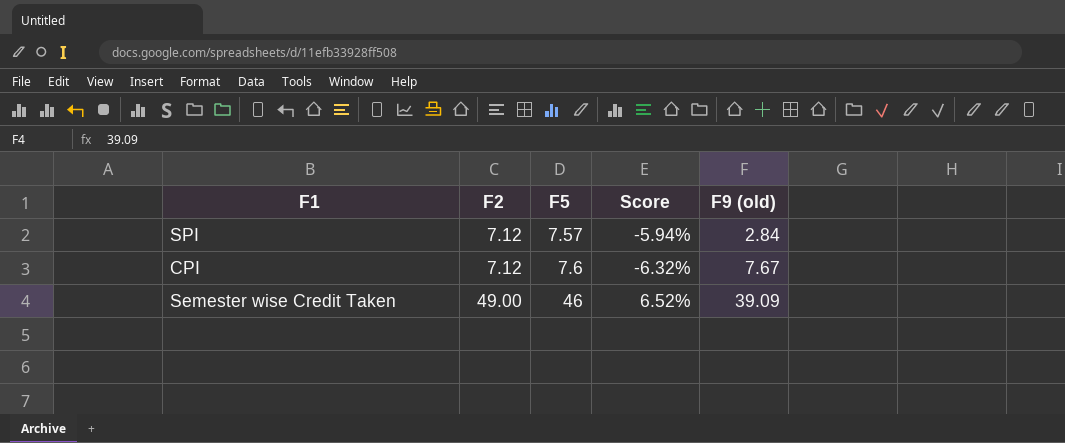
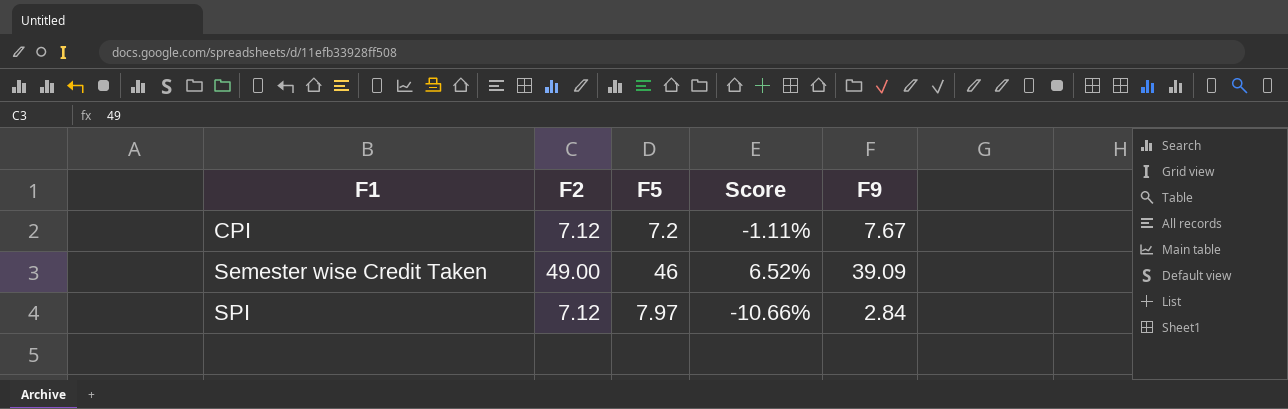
row order: F2 ascending -> F1 ascending
column name: F9 (old) -> F9
CPI | F5: 7.6 -> 7.2
CPI | Score: -6.32% -> -1.11%
SPI | F5: 7.57 -> 7.97
SPI | Score: -5.94% -> -10.66%

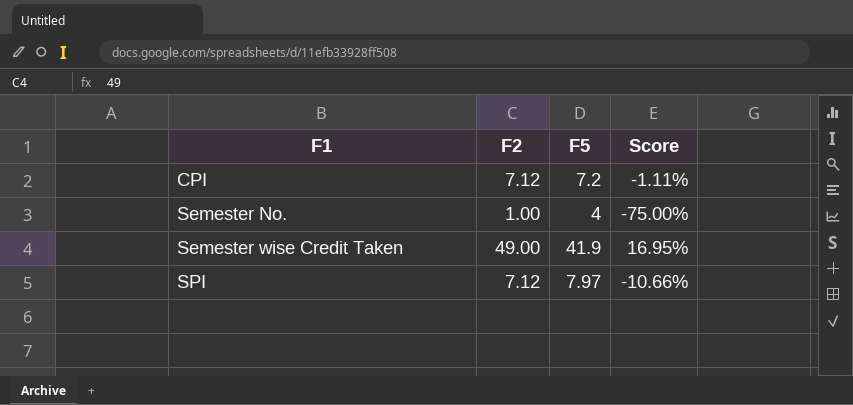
column F9 | position: 5 -> none
row Semester No.: none -> 1.00 | 4 | -75.00%
Semester wise Credit Taken | F5: 46 -> 41.9
Semester wise Credit Taken | Score: 6.52% -> 16.95%

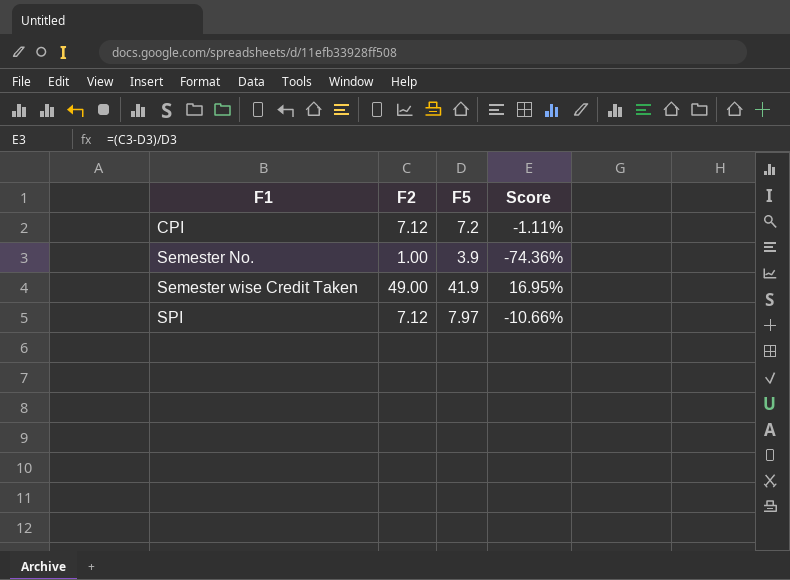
Semester No. | F5: 4 -> 3.9
Semester No. | Score: -75.00% -> -74.36%

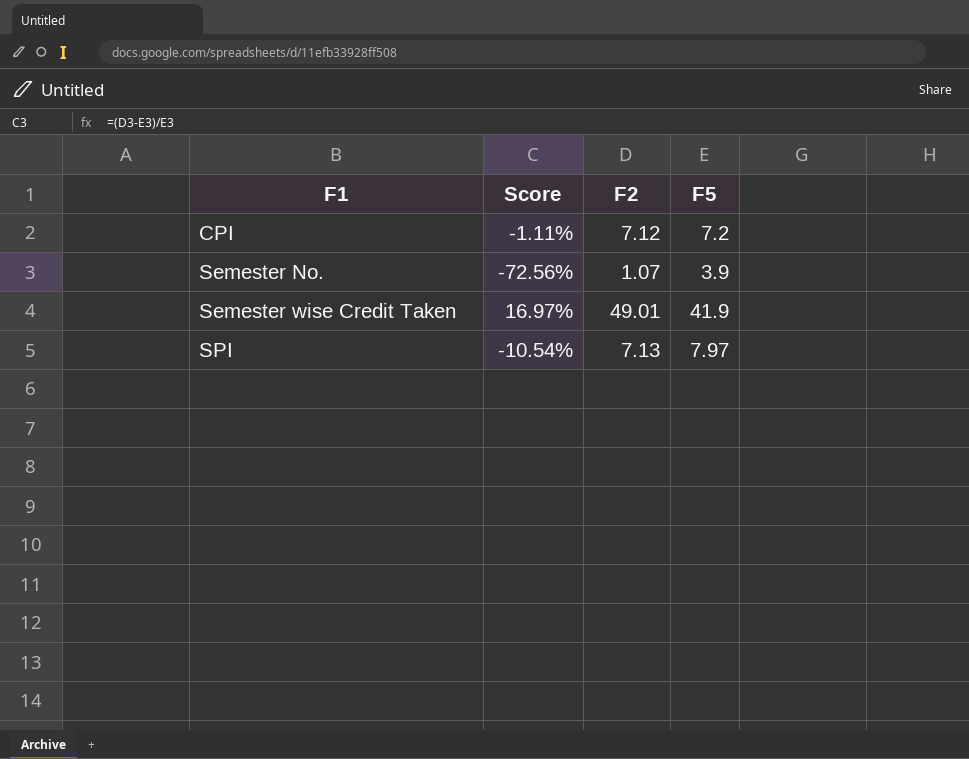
column Score | position: 4 -> 2
Semester No. | Score: -74.36% -> -72.56%
Semester No. | F2: 1.00 -> 1.07
Semester wise Credit Taken | Score: 16.95% -> 16.97%
Semester wise Credit Taken | F2: 49.00 -> 49.01
SPI | Score: -10.66% -> -10.54%
SPI | F2: 7.12 -> 7.13

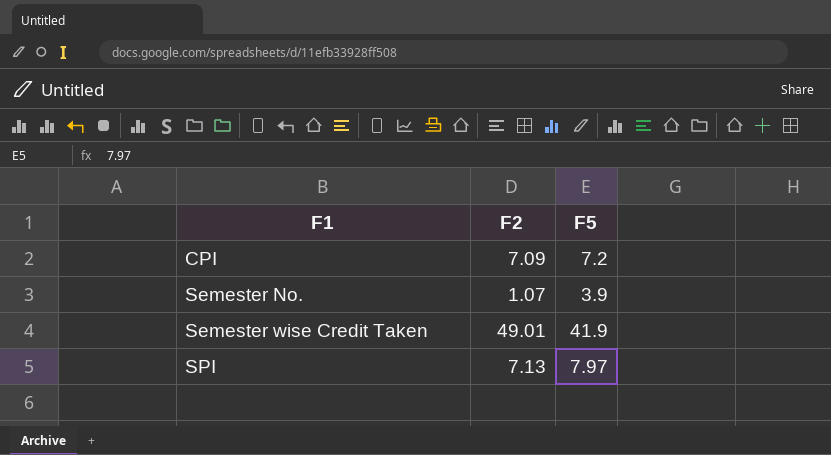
column Score | formula: ([F2] - [F5]) / [F5] -> none
CPI | F2: 7.12 -> 7.09

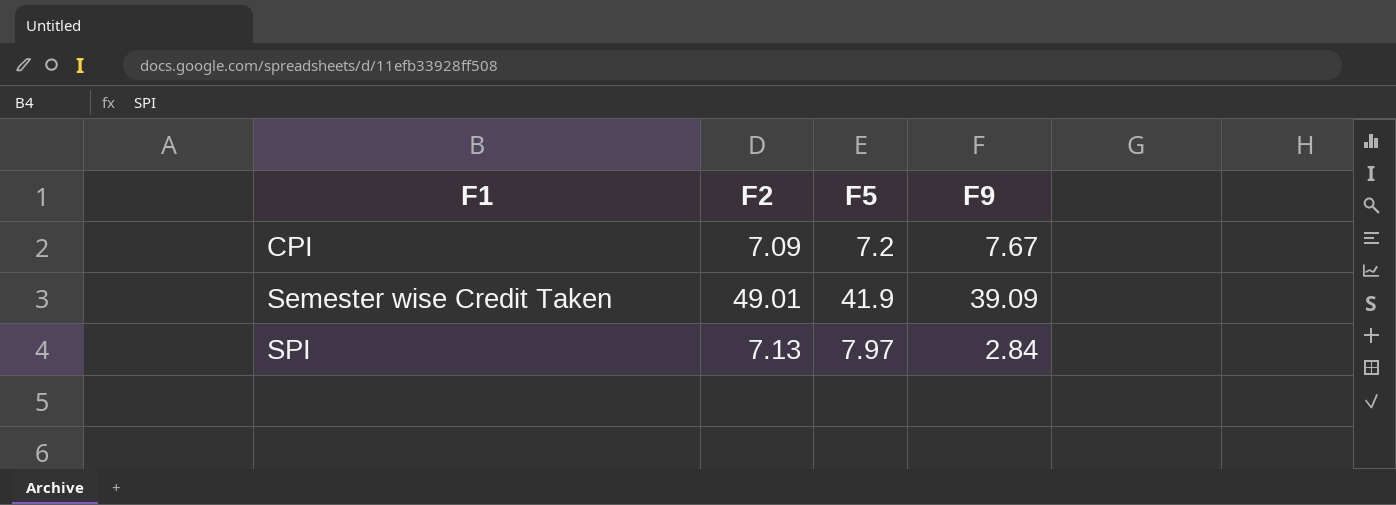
column F9 | position: none -> 4
row Semester No.: 1.07 | 3.9 -> none

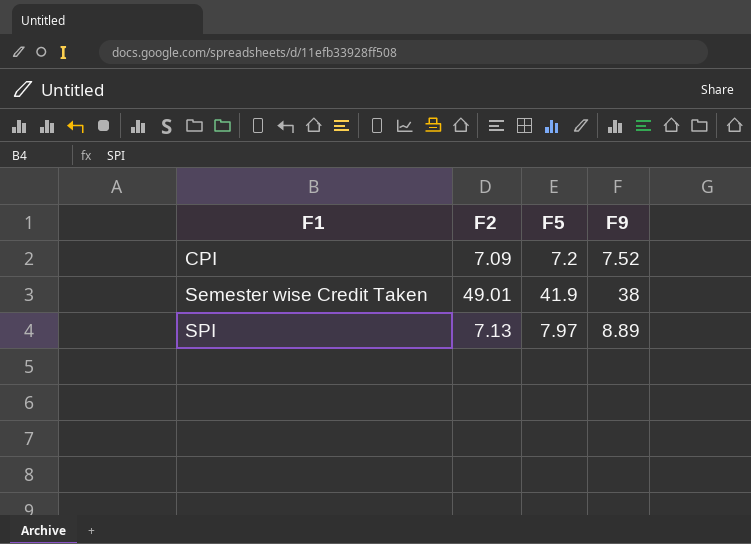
CPI | F9: 7.67 -> 7.52
Semester wise Credit Taken | F9: 39.09 -> 38
SPI | F9: 2.84 -> 8.89

